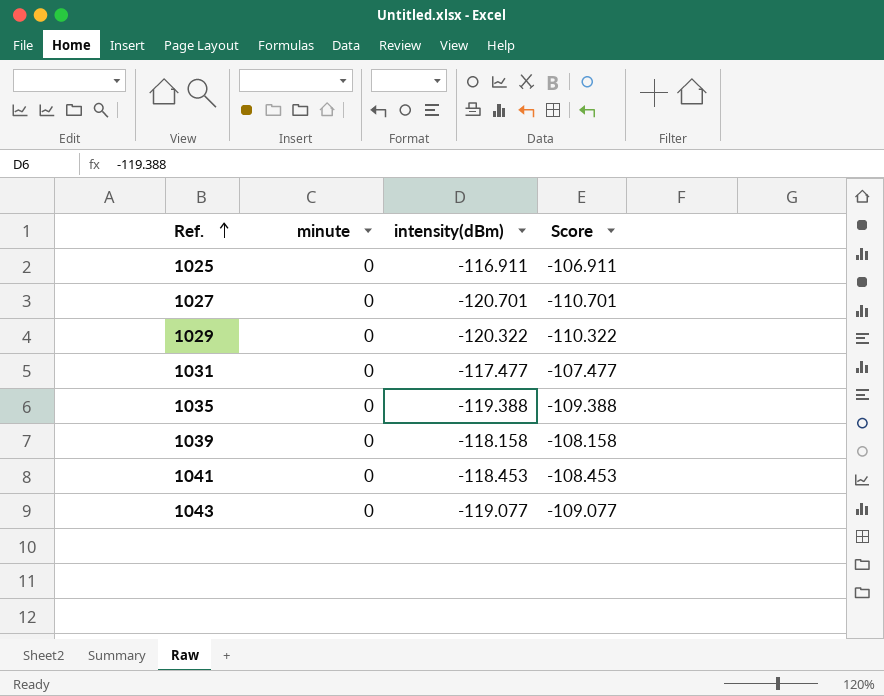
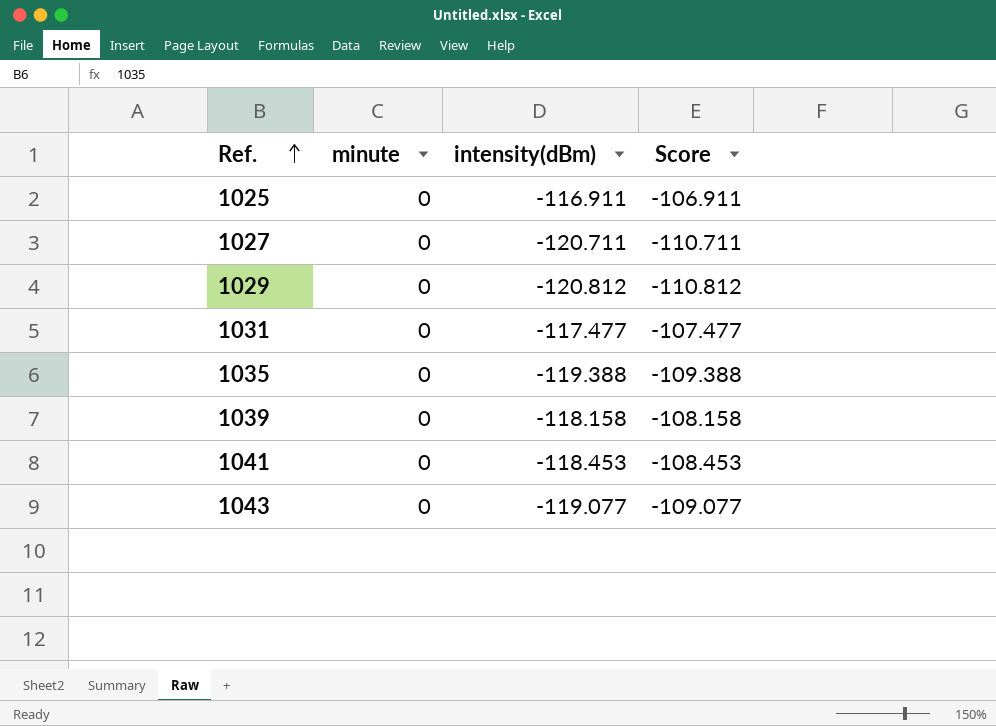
1027 | intensity(dBm): -120.701 -> -120.711
1027 | Score: -110.701 -> -110.711
1029 | intensity(dBm): -120.322 -> -120.812
1029 | Score: -110.322 -> -110.812

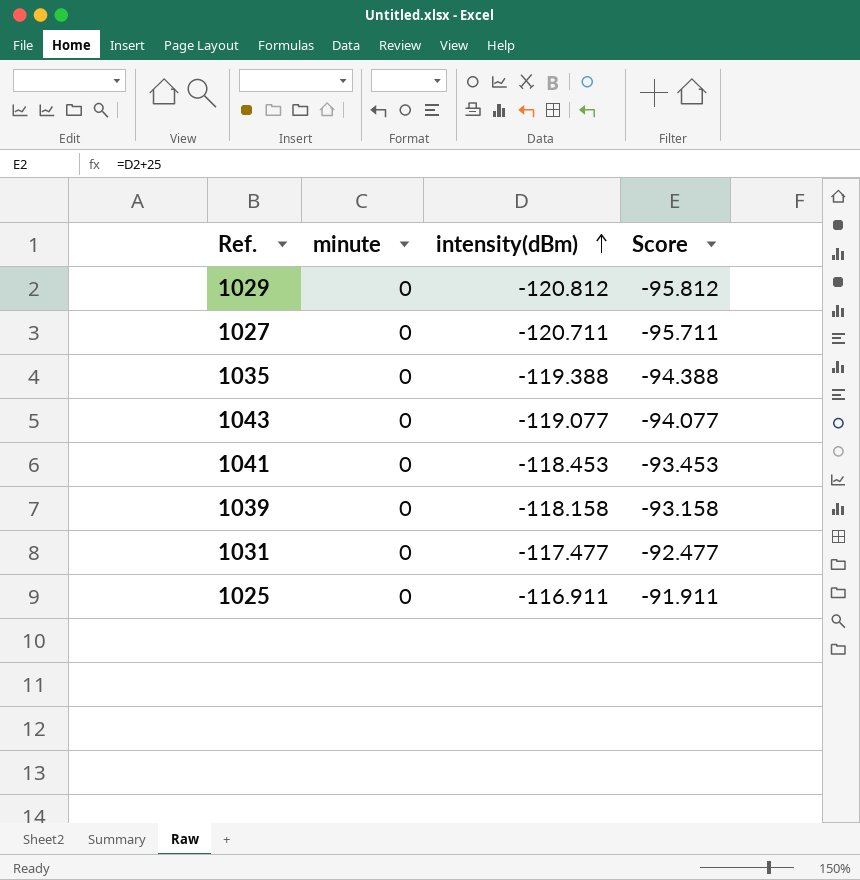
row order: Ref. ascending -> intensity(dBm) ascending
column Score | formula: [intensity(dBm)] + 10 -> [intensity(dBm)] + 25

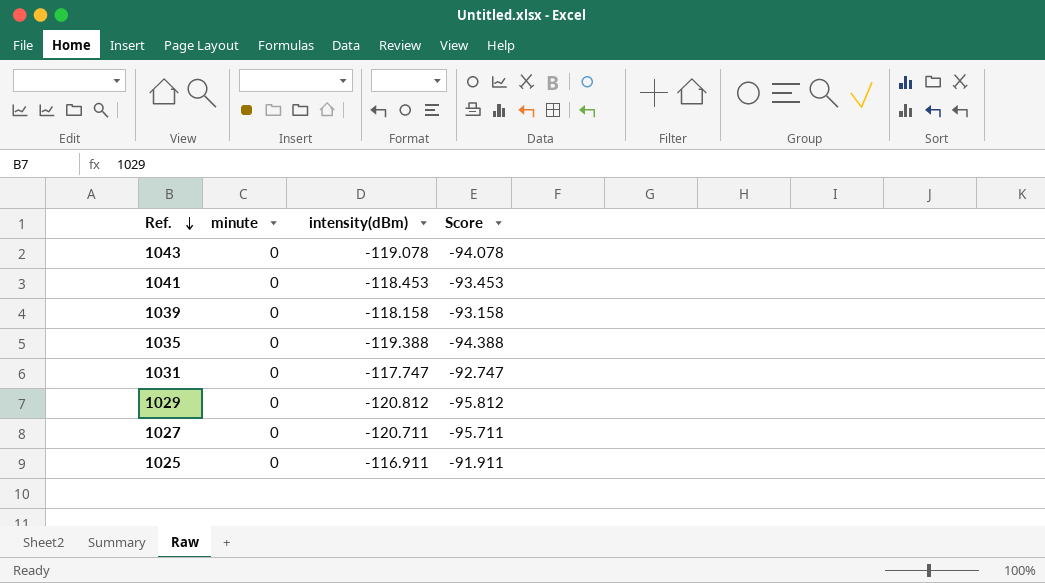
row order: intensity(dBm) ascending -> Ref. descending
1043 | intensity(dBm): -119.077 -> -119.078
1043 | Score: -94.077 -> -94.078
1031 | intensity(dBm): -117.477 -> -117.747
1031 | Score: -92.477 -> -92.747

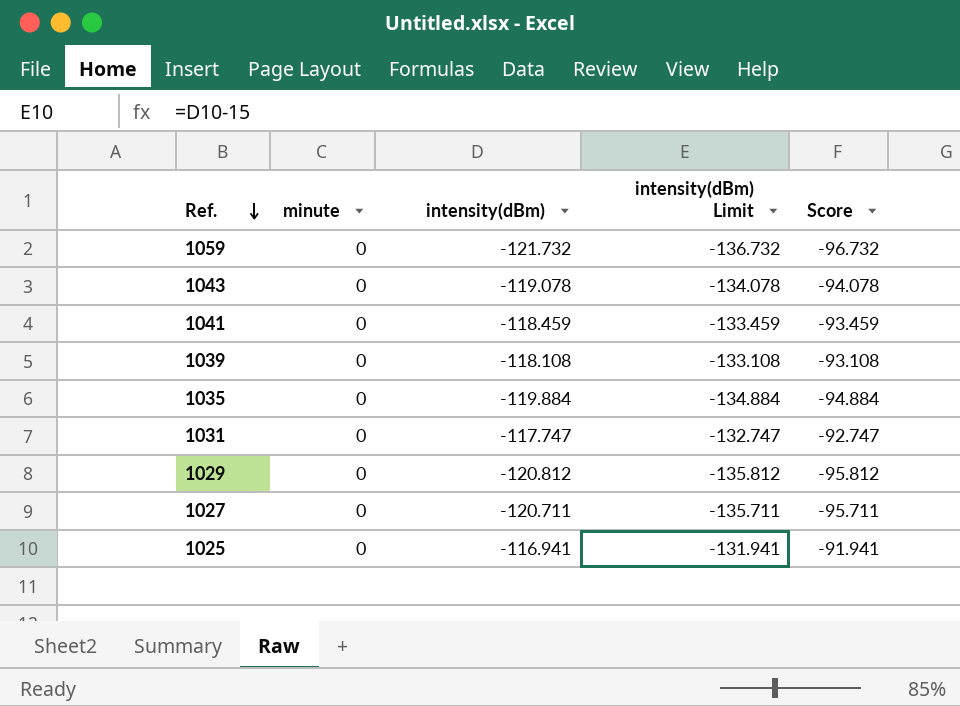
column intensity(dBm) Limit | formula: none -> [intensity(dBm)] - 15
row 1059: none -> 0 | -121.732 | -136.732 | -96.732
1041 | intensity(dBm): -118.453 -> -118.459
1041 | Score: -93.453 -> -93.459
1039 | intensity(dBm): -118.158 -> -118.108
1039 | Score: -93.158 -> -93.108
1035 | intensity(dBm): -119.388 -> -119.884
1035 | Score: -94.388 -> -94.884
1025 | intensity(dBm): -116.911 -> -116.941
1025 | Score: -91.911 -> -91.941

